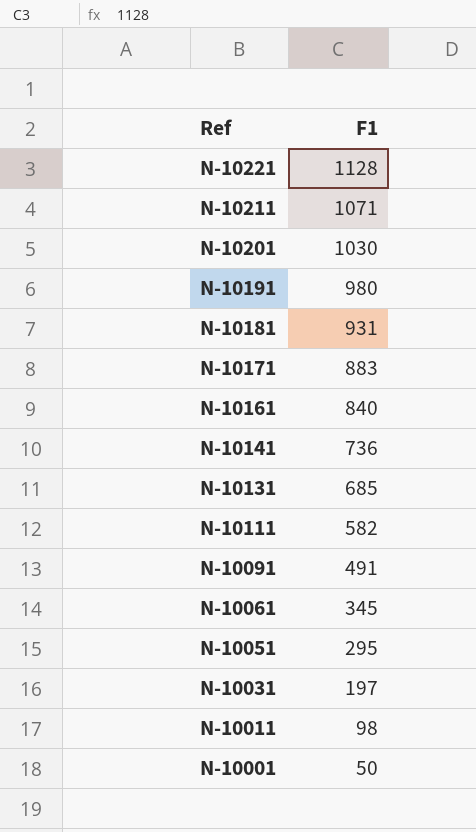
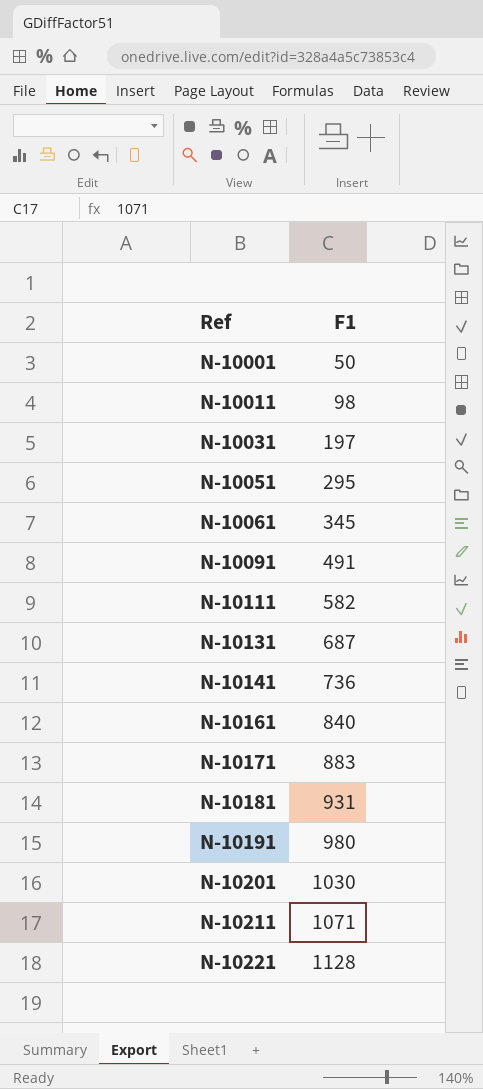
row order: Ref descending -> Ref ascending
N-10131 | F1: 685 -> 687

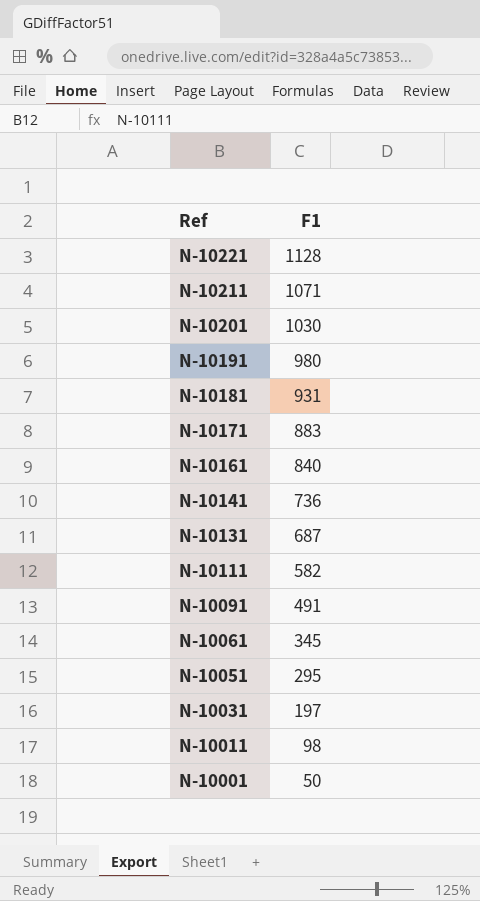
row order: Ref ascending -> Ref descending

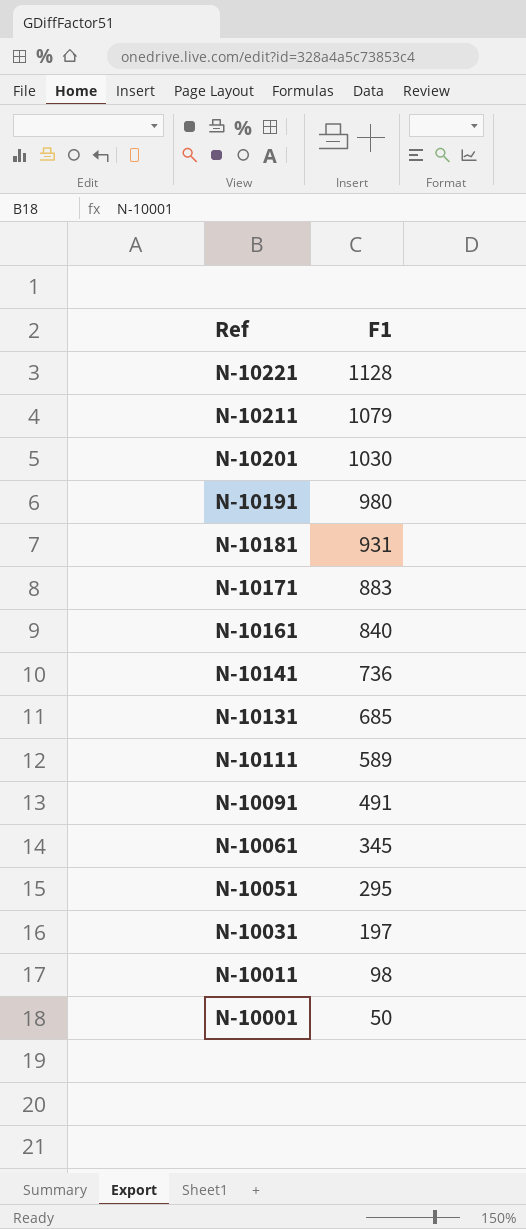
N-10211 | F1: 1071 -> 1079
N-10131 | F1: 687 -> 685
N-10111 | F1: 582 -> 589

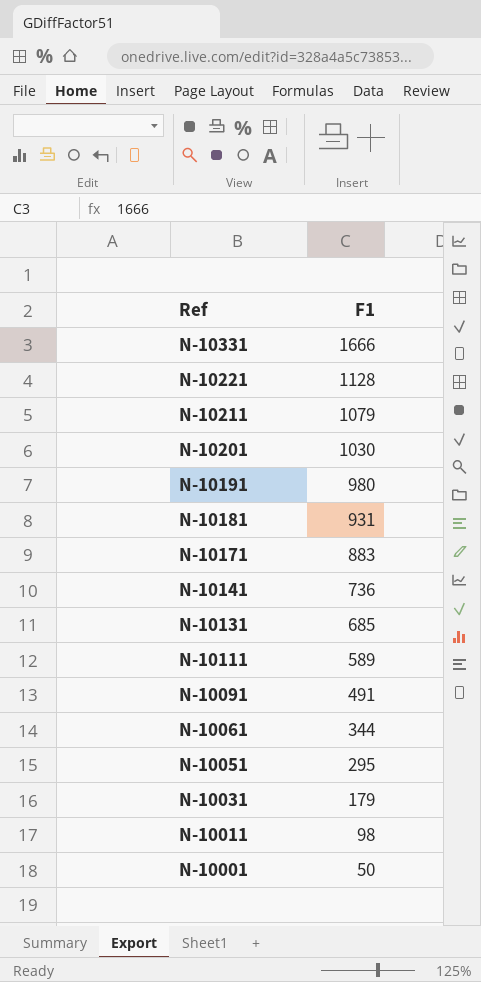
row N-10161: 840 -> none
row N-10331: none -> 1666
N-10061 | F1: 345 -> 344
N-10031 | F1: 197 -> 179

